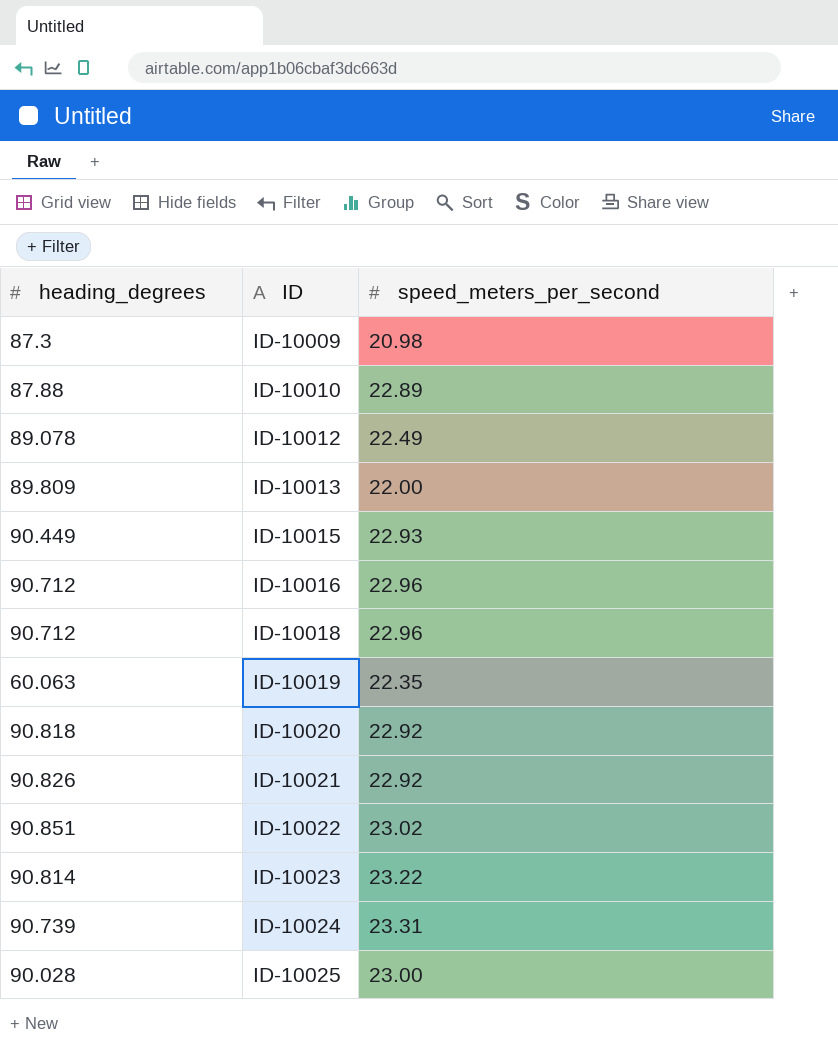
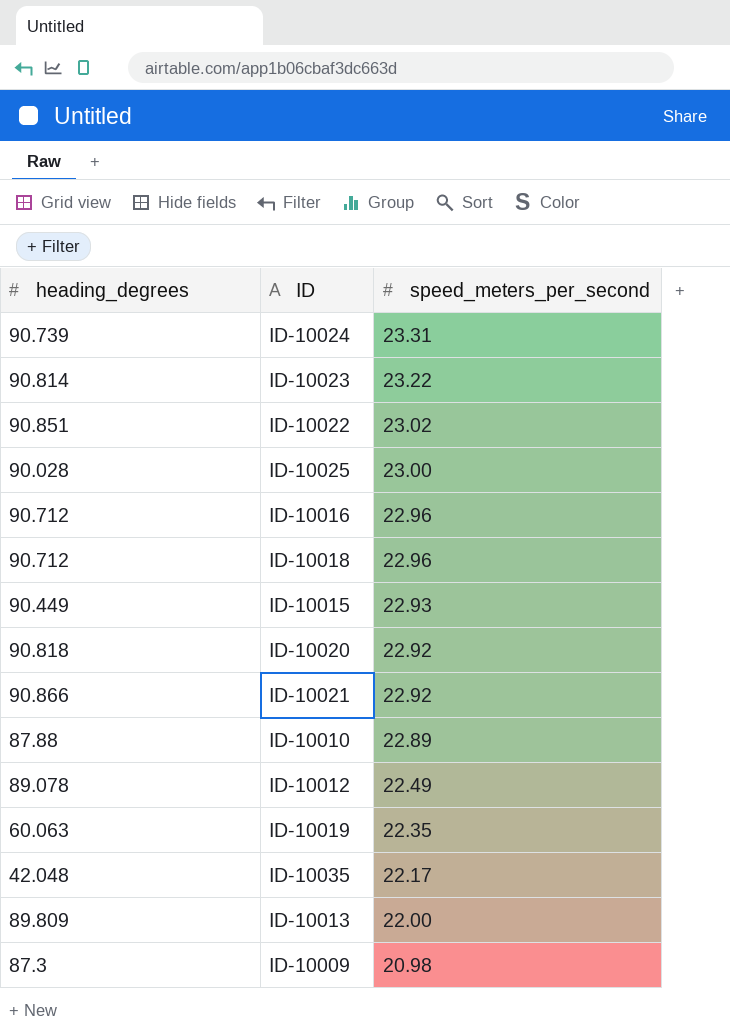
row order: ID ascending -> speed_meters_per_second descending
ID-10021 | heading_degrees: 90.826 -> 90.866
row ID-10035: none -> 42.048 | 22.17

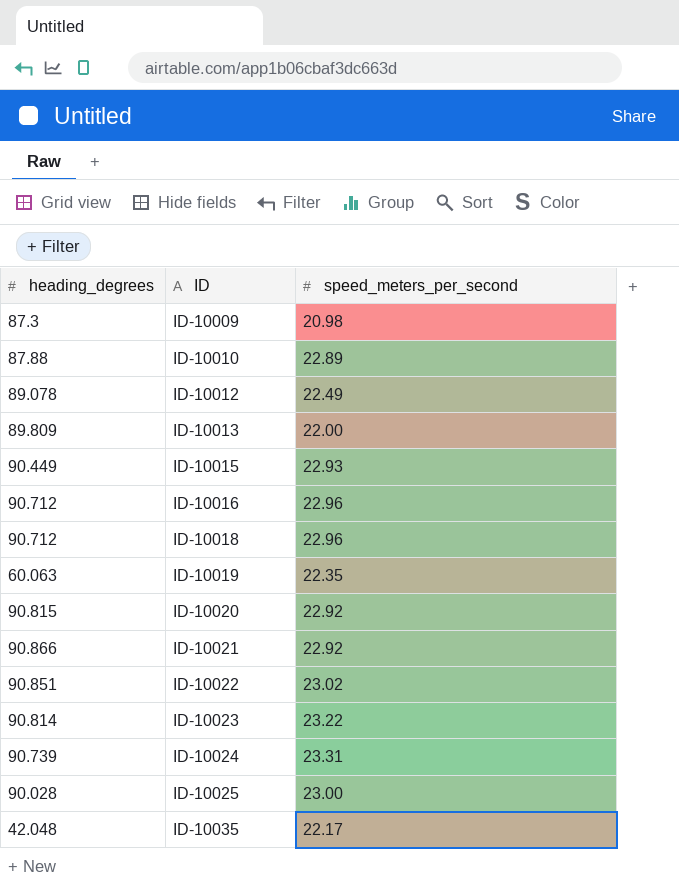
row order: speed_meters_per_second descending -> ID ascending
ID-10020 | heading_degrees: 90.818 -> 90.815

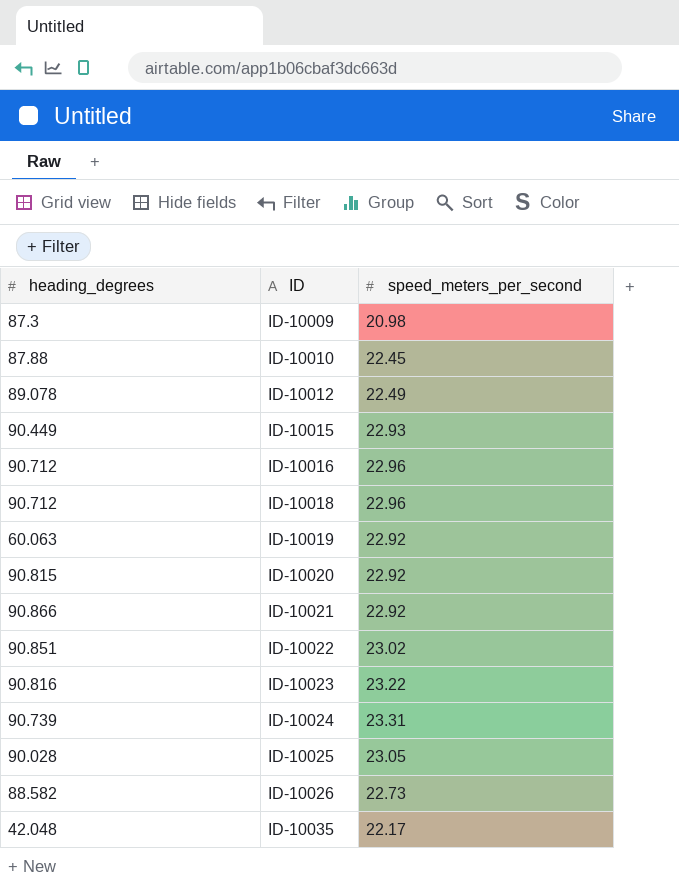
row ID-10013: 89.809 | 22.00 -> none
ID-10010 | speed_meters_per_second: 22.89 -> 22.45
ID-10019 | speed_meters_per_second: 22.35 -> 22.92
ID-10023 | heading_degrees: 90.814 -> 90.816
ID-10025 | speed_meters_per_second: 23.00 -> 23.05
row ID-10026: none -> 88.582 | 22.73

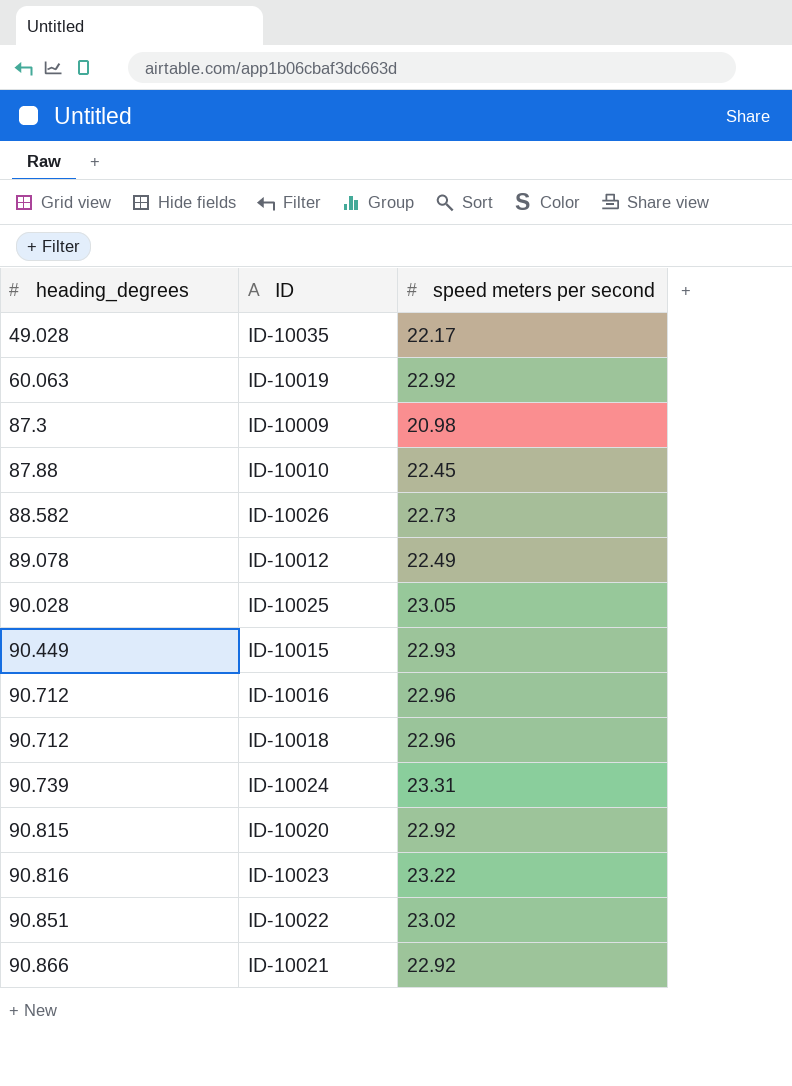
row order: ID ascending -> heading_degrees ascending
column name: speed_meters_per_second -> speed meters per second
ID-10035 | heading_degrees: 42.048 -> 49.028

